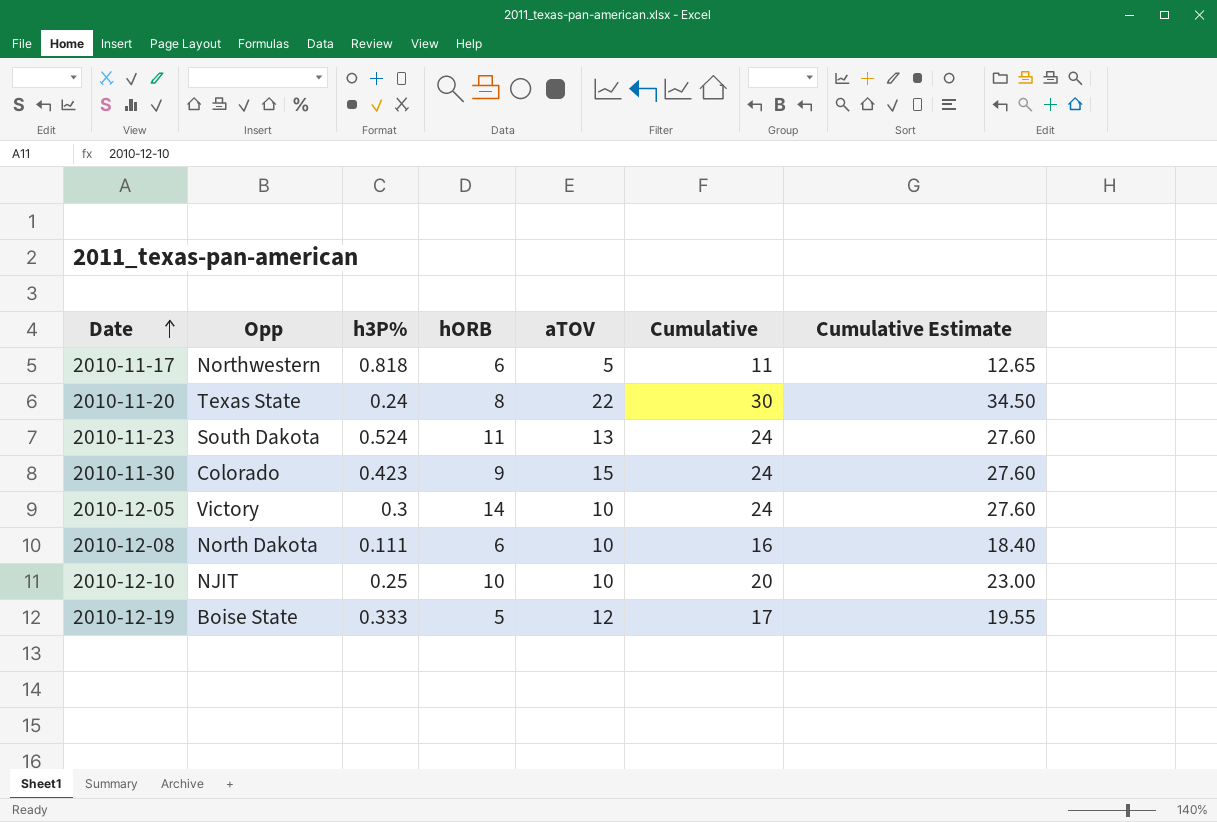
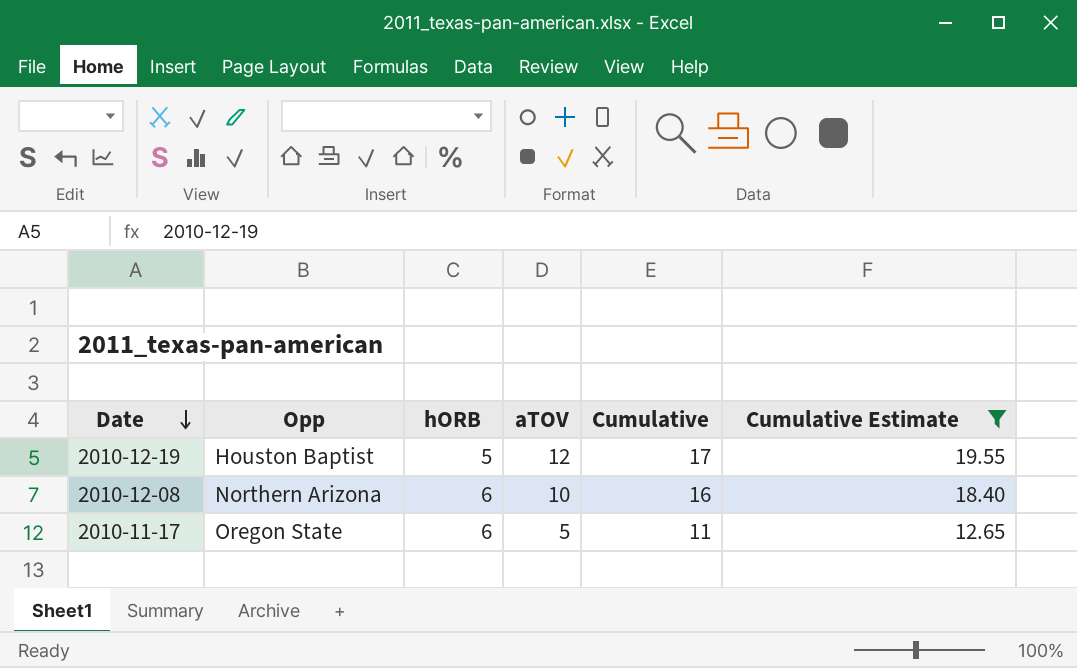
filter: none -> Cumulative Estimate <= 19.55
row order: Date ascending -> Date descending
column h3P% | position: 3 -> none
2010-12-19 | Opp: Boise State -> Houston Baptist
2010-12-08 | Opp: North Dakota -> Northern Arizona
2010-11-17 | Opp: Northwestern -> Oregon State

